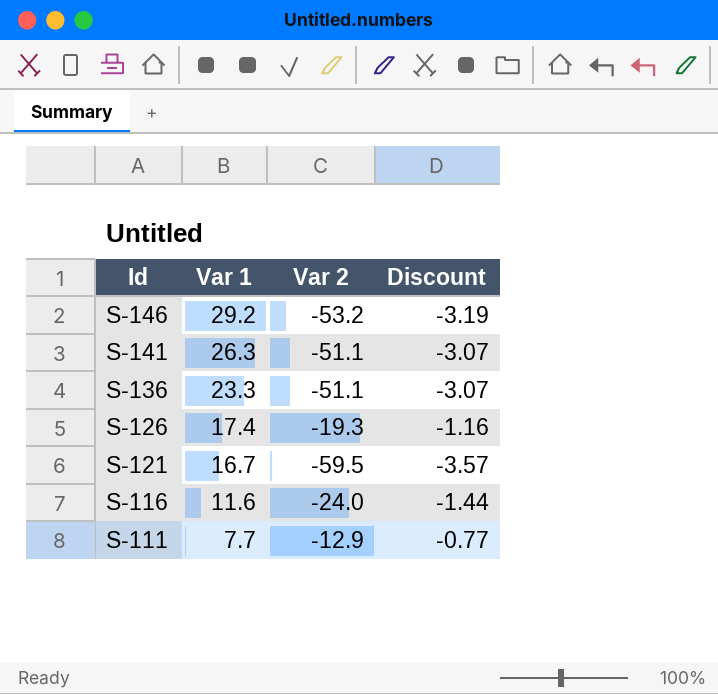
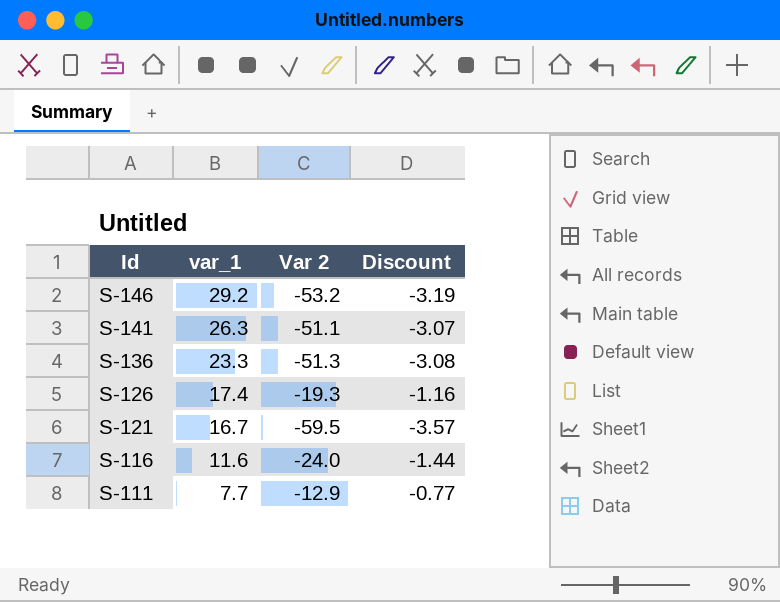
column name: Var 1 -> var_1
S-136 | Var 2: -51.1 -> -51.3
S-136 | Discount: -3.07 -> -3.08

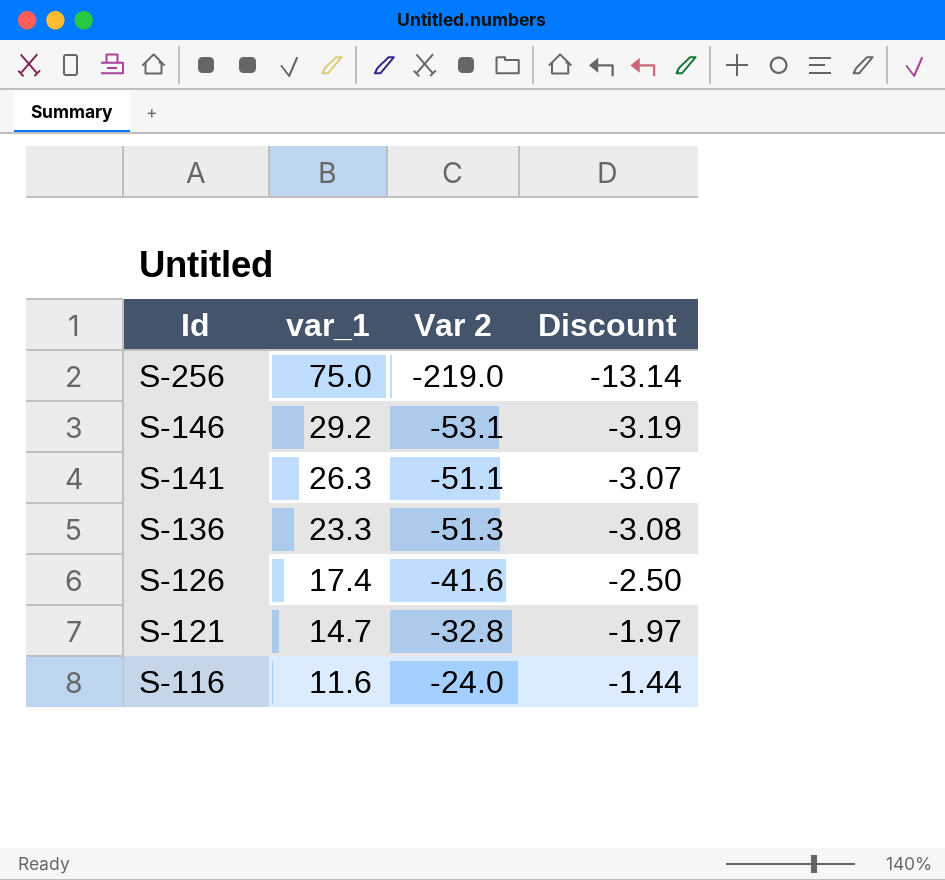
row S-111: 7.7 | -12.9 | -0.77 -> none
row S-256: none -> 75.0 | -219.0 | -13.14
S-146 | Var 2: -53.2 -> -53.1
S-126 | Var 2: -19.3 -> -41.6
S-126 | Discount: -1.16 -> -2.50
S-121 | var_1: 16.7 -> 14.7
S-121 | Var 2: -59.5 -> -32.8
S-121 | Discount: -3.57 -> -1.97

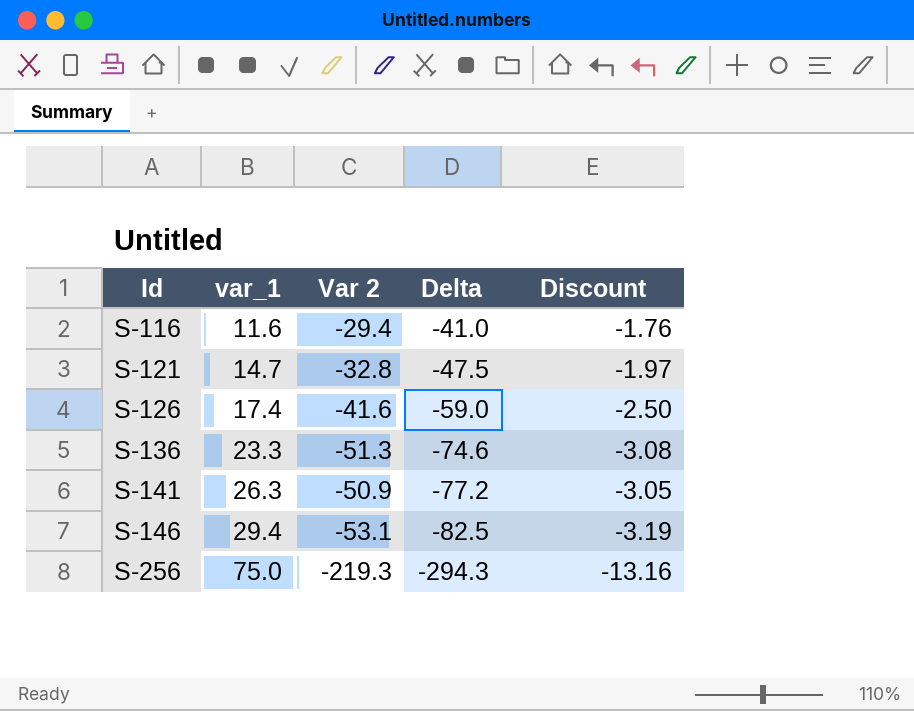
row order: Id descending -> Id ascending
column Delta | formula: none -> [Var 2] - [var_1]
S-116 | Var 2: -24.0 -> -29.4
S-116 | Discount: -1.44 -> -1.76
S-141 | Var 2: -51.1 -> -50.9
S-141 | Discount: -3.07 -> -3.05
S-146 | var_1: 29.2 -> 29.4
S-256 | Var 2: -219.0 -> -219.3
S-256 | Discount: -13.14 -> -13.16

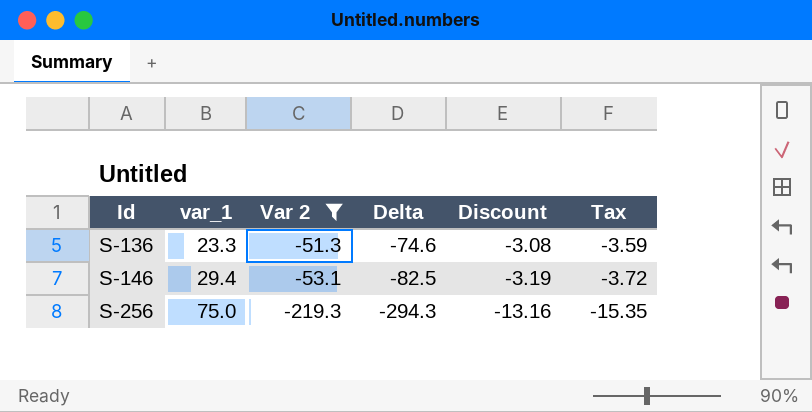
filter: none -> Var 2 <= -51.3
column Tax | formula: none -> [Var 2] * 0.07

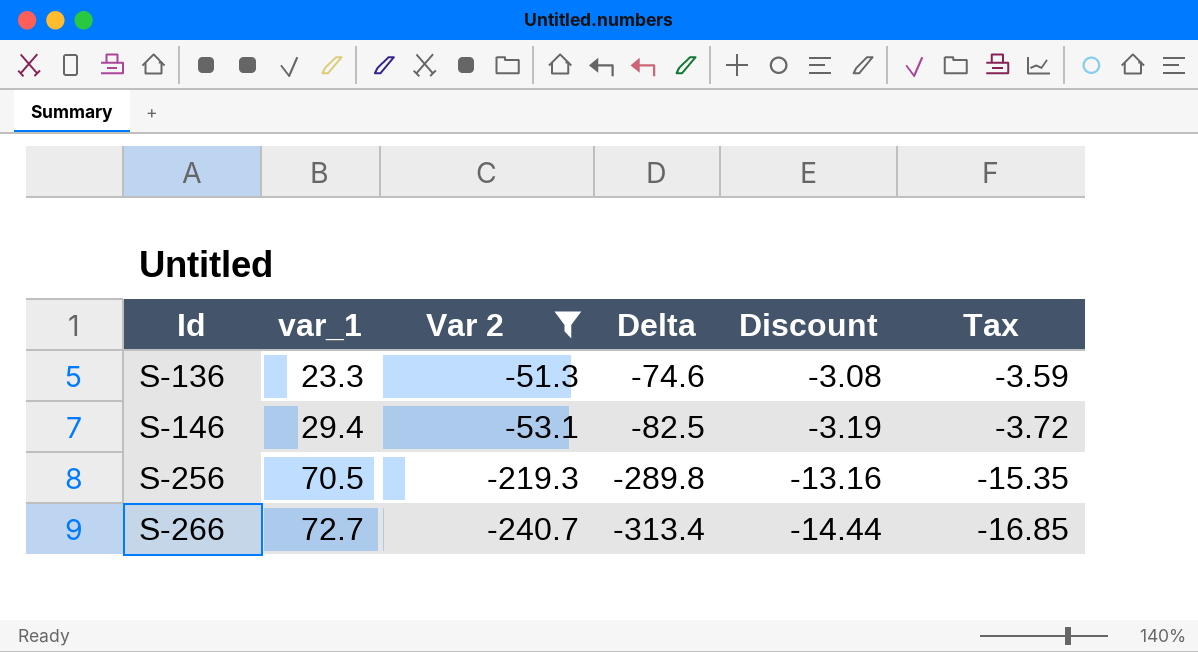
S-256 | var_1: 75.0 -> 70.5
S-256 | Delta: -294.3 -> -289.8
row S-266: none -> 72.7 | -240.7 | -313.4 | -14.44 | -16.85

